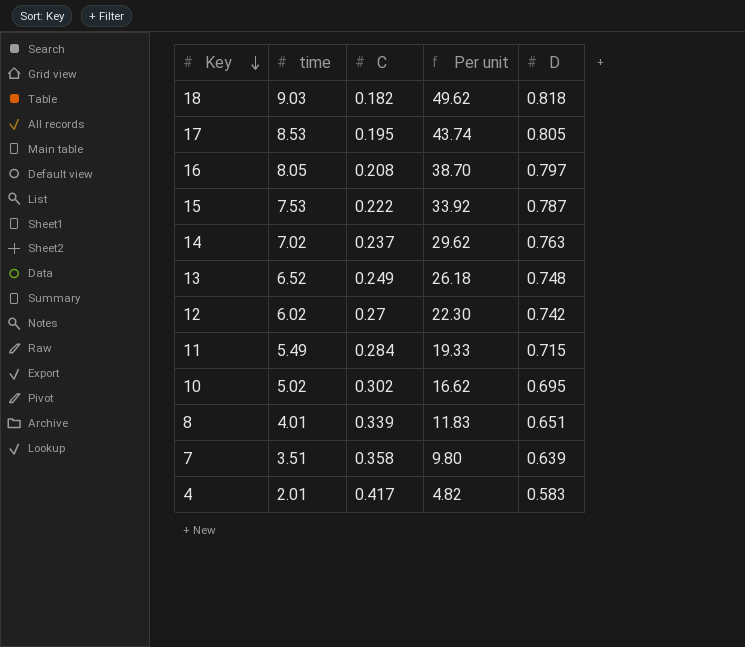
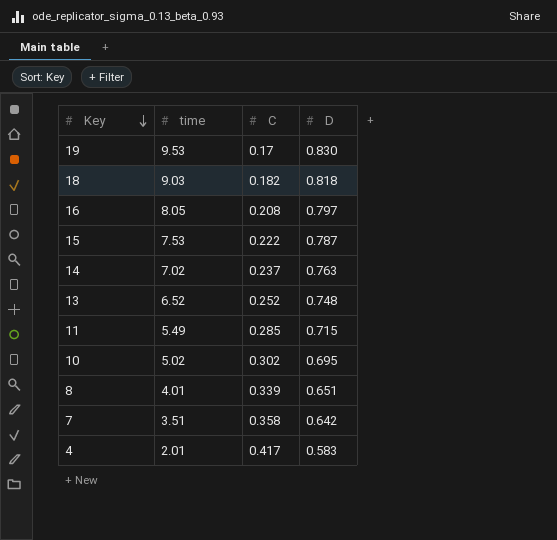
column Per unit | formula: [time] / [C] -> none
row 17: 8.53 | 0.195 | 43.74 | 0.805 -> none
row 12: 6.02 | 0.27 | 22.30 | 0.742 -> none
row 19: none -> 9.53 | 0.17 | 0.830
13 | C: 0.249 -> 0.252
11 | C: 0.284 -> 0.285
7 | D: 0.639 -> 0.642

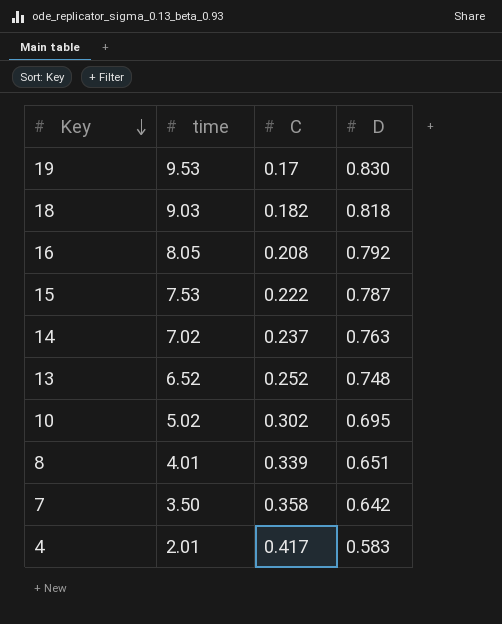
row 11: 5.49 | 0.285 | 0.715 -> none
16 | D: 0.797 -> 0.792
7 | time: 3.51 -> 3.50

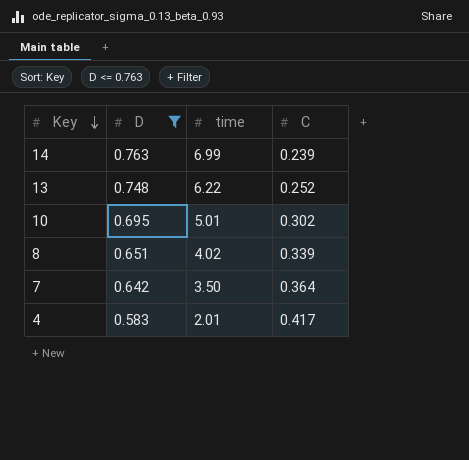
filter: none -> D <= 0.763
column D | position: 4 -> 2
14 | time: 7.02 -> 6.99
14 | C: 0.237 -> 0.239
13 | time: 6.52 -> 6.22
10 | time: 5.02 -> 5.01
8 | time: 4.01 -> 4.02
7 | C: 0.358 -> 0.364

